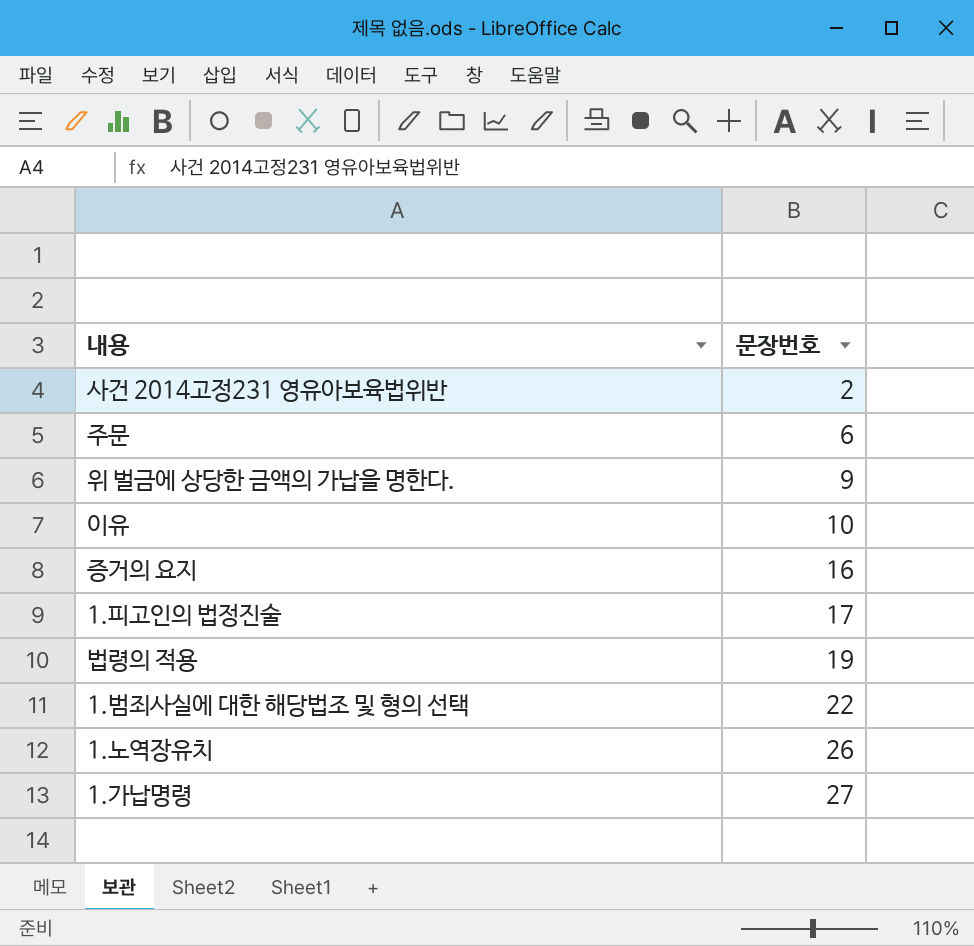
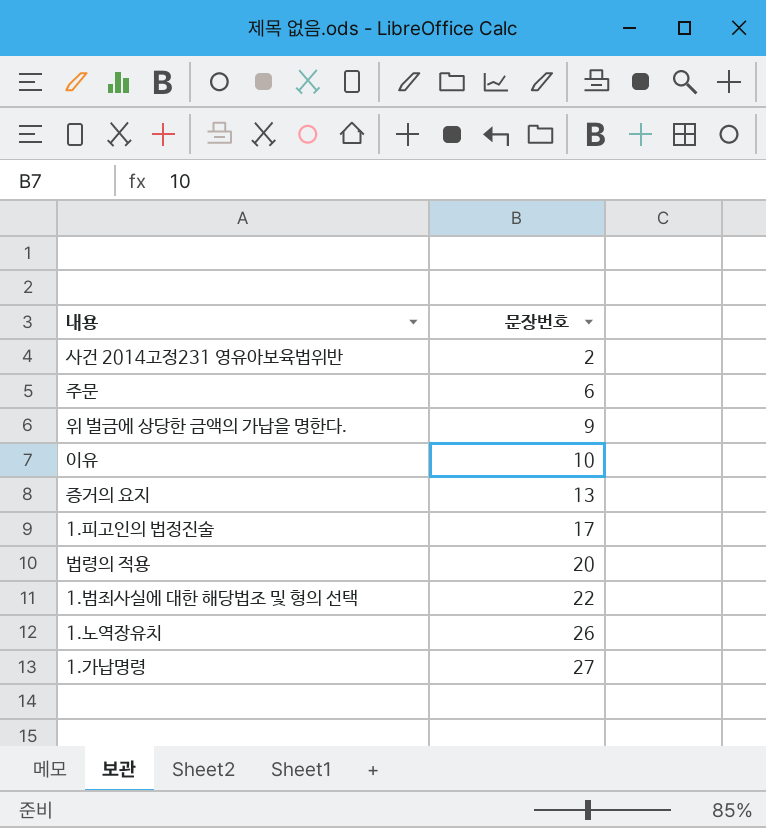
증거의 요지 | 문장번호: 16 -> 13
법령의 적용 | 문장번호: 19 -> 20

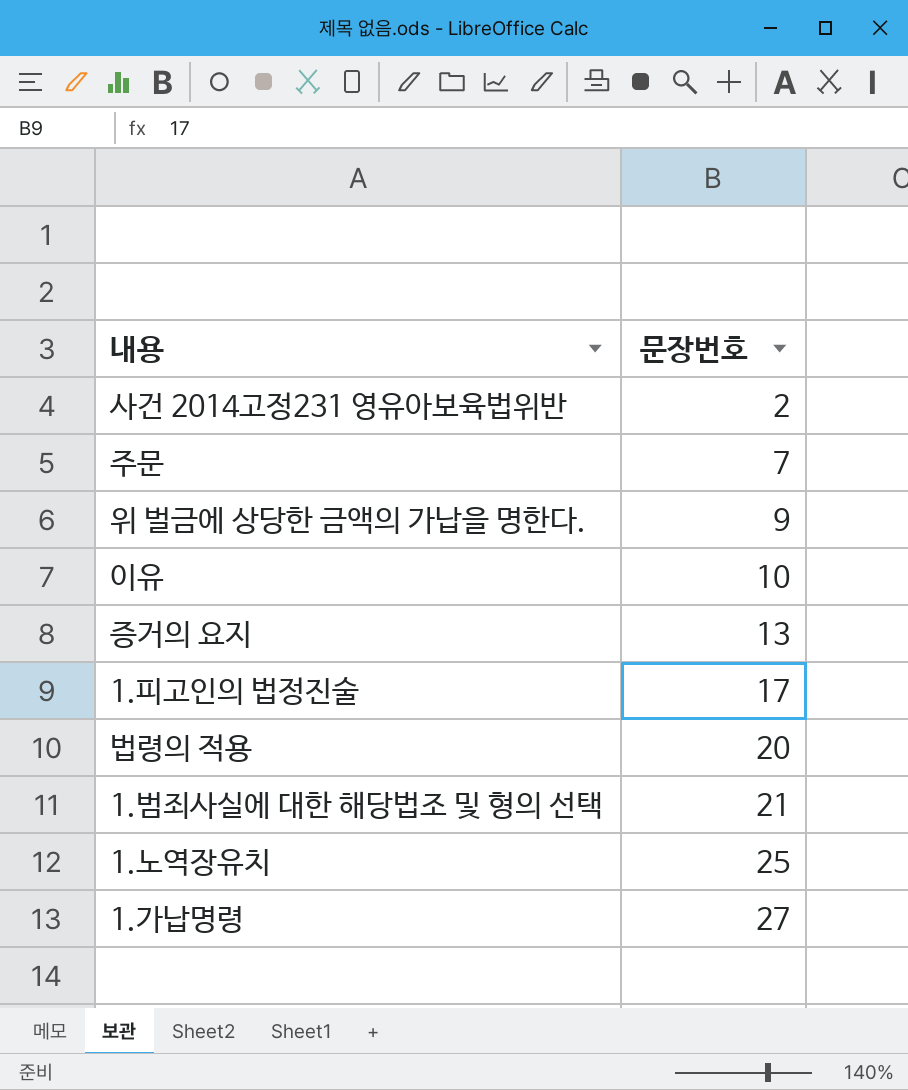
주문 | 문장번호: 6 -> 7
1.범죄사실에 대한 해당법조 및 형의 선택 | 문장번호: 22 -> 21
1.노역장유치 | 문장번호: 26 -> 25

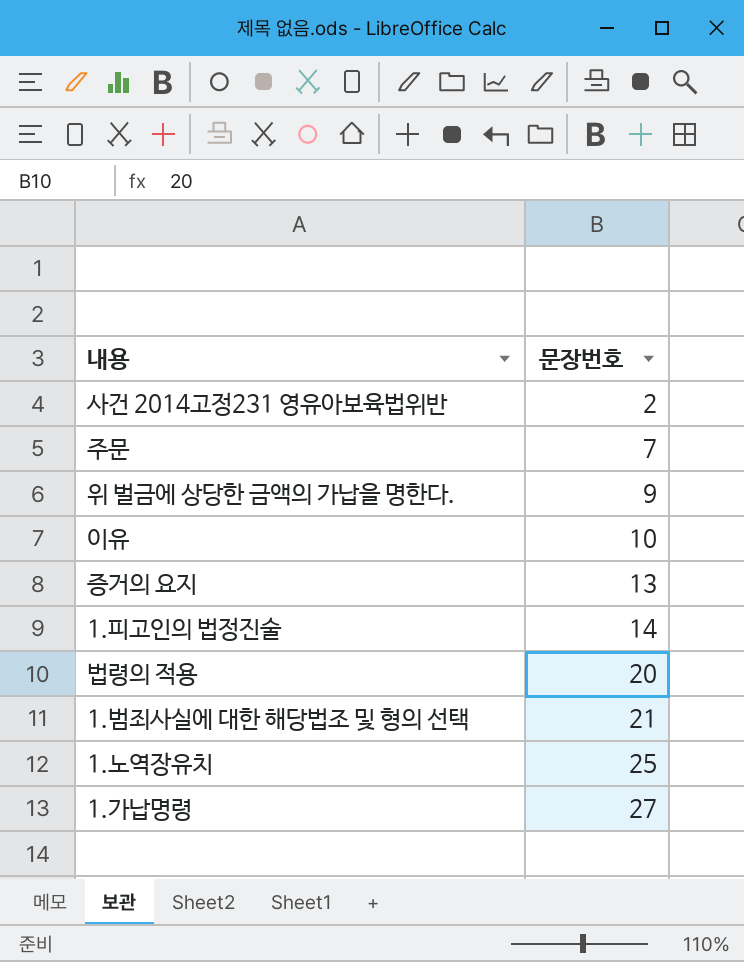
1.피고인의 법정진술 | 문장번호: 17 -> 14

